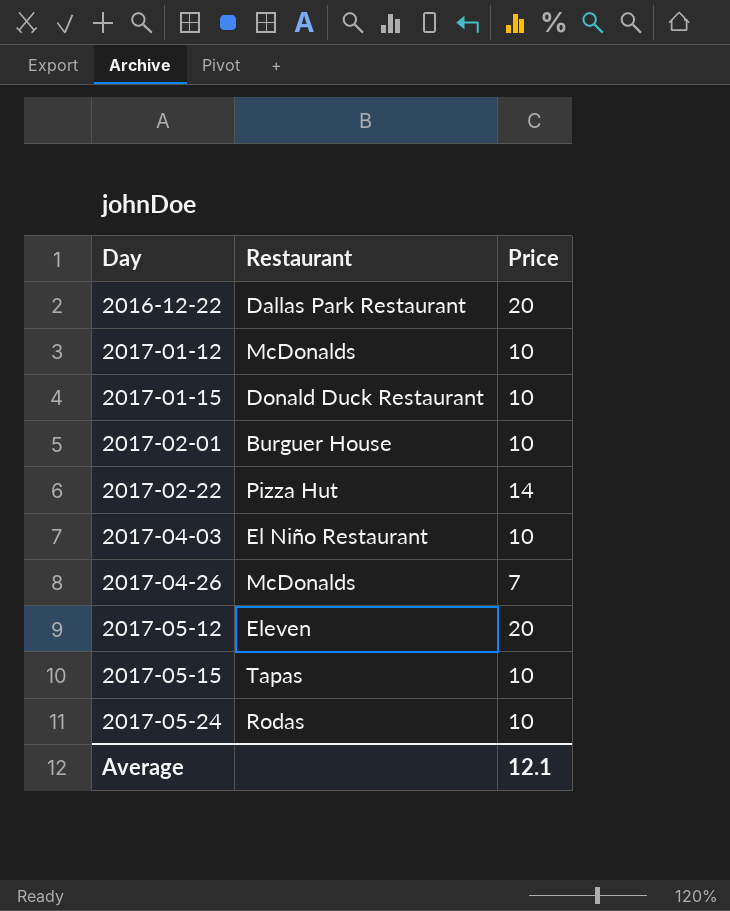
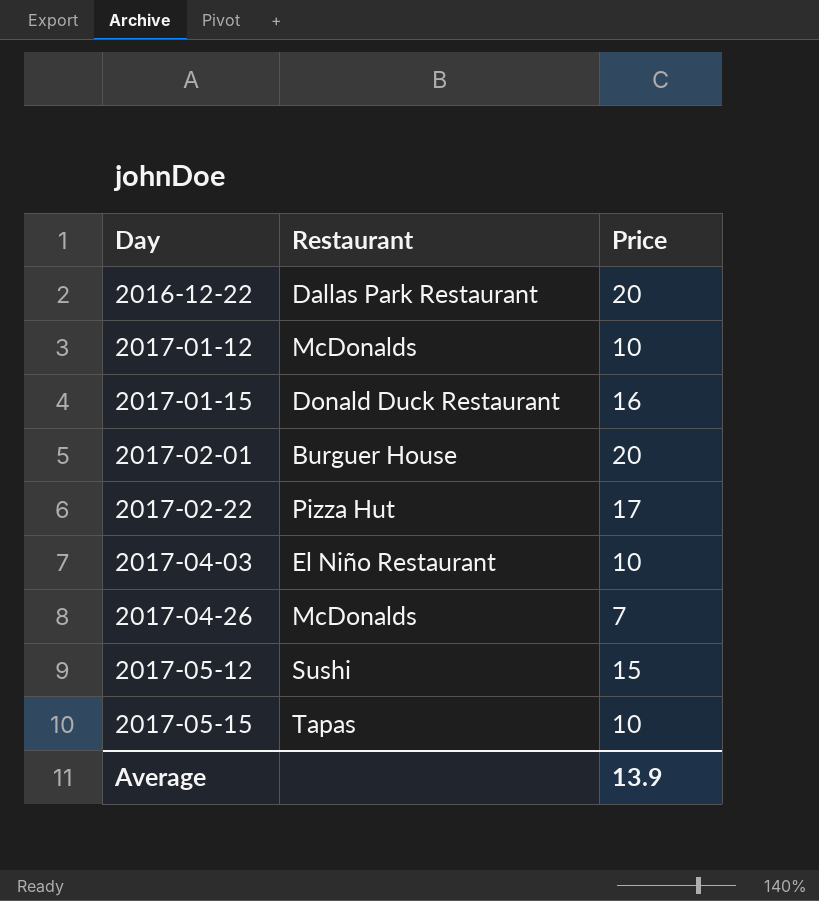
row 2017-05-24: Rodas | 10 -> none
2017-01-15 | Price: 10 -> 16
2017-02-01 | Price: 10 -> 20
2017-02-22 | Price: 14 -> 17
2017-05-12 | Restaurant: Eleven -> Sushi
2017-05-12 | Price: 20 -> 15
Average | Price: 12.1 -> 13.9

